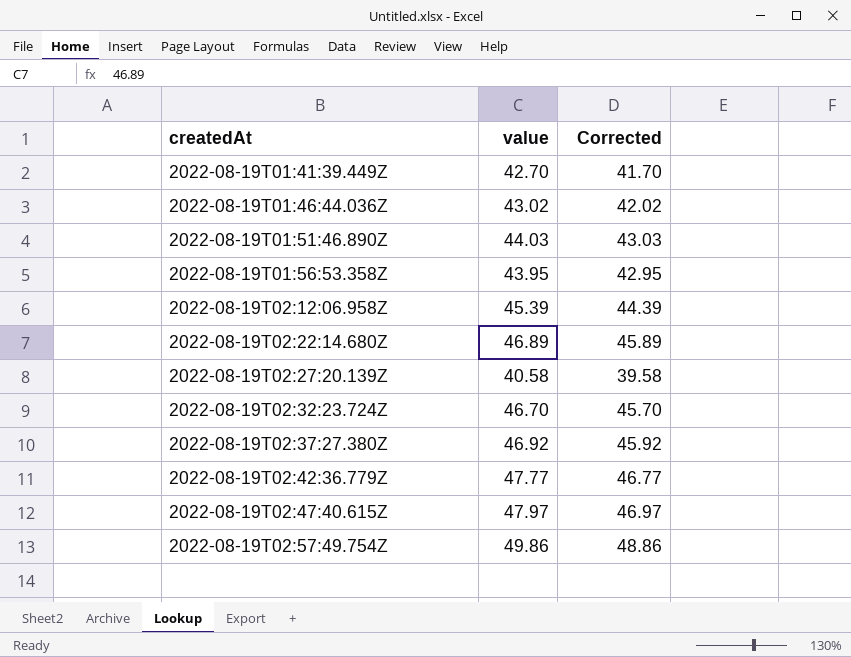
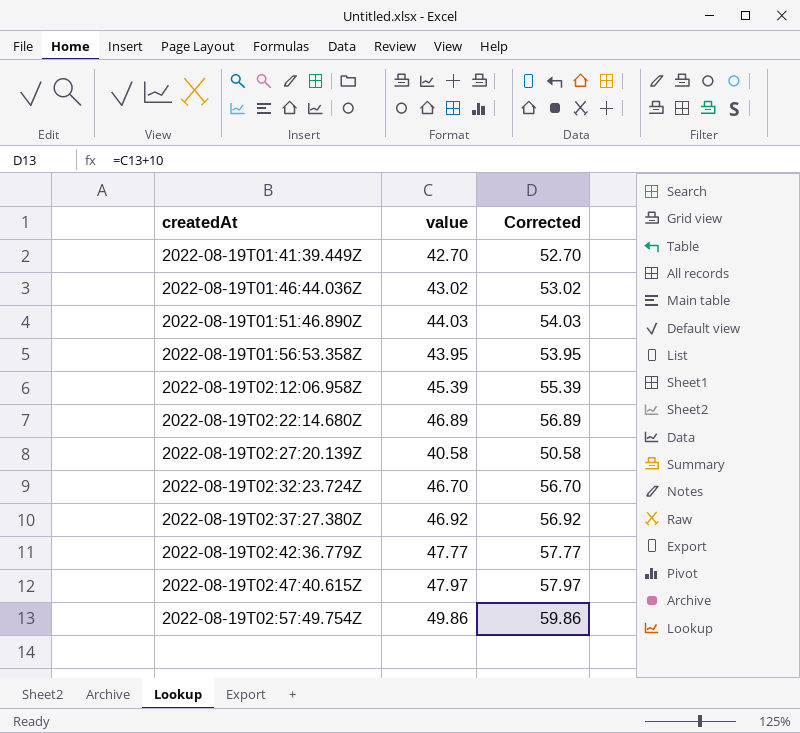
column Corrected | formula: [value] - 1 -> [value] + 10

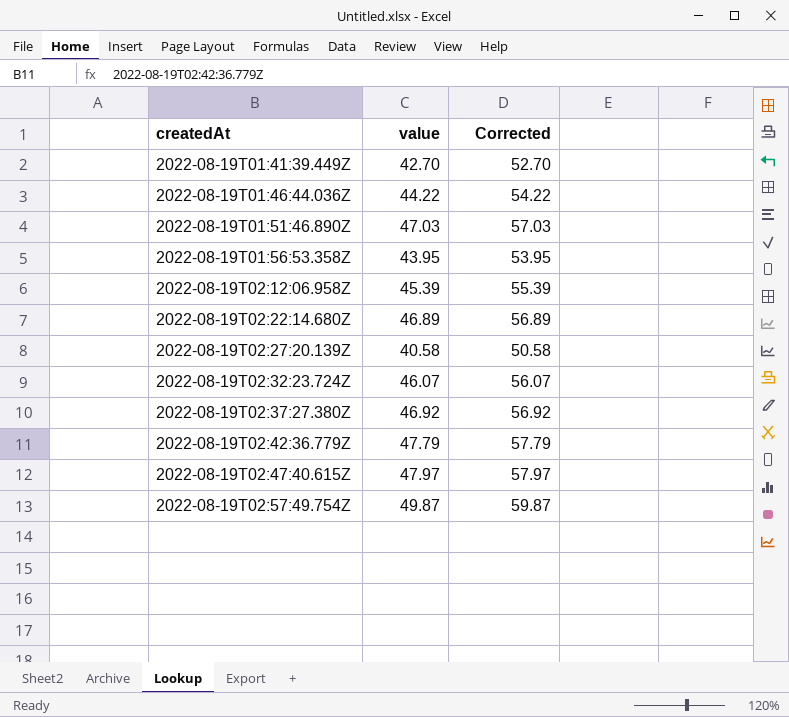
2022-08-19T01:46:44.036Z | value: 43.02 -> 44.22
2022-08-19T01:46:44.036Z | Corrected: 53.02 -> 54.22
2022-08-19T01:51:46.890Z | value: 44.03 -> 47.03
2022-08-19T01:51:46.890Z | Corrected: 54.03 -> 57.03
2022-08-19T02:32:23.724Z | value: 46.70 -> 46.07
2022-08-19T02:32:23.724Z | Corrected: 56.70 -> 56.07
2022-08-19T02:42:36.779Z | value: 47.77 -> 47.79
2022-08-19T02:42:36.779Z | Corrected: 57.77 -> 57.79
2022-08-19T02:57:49.754Z | value: 49.86 -> 49.87
2022-08-19T02:57:49.754Z | Corrected: 59.86 -> 59.87

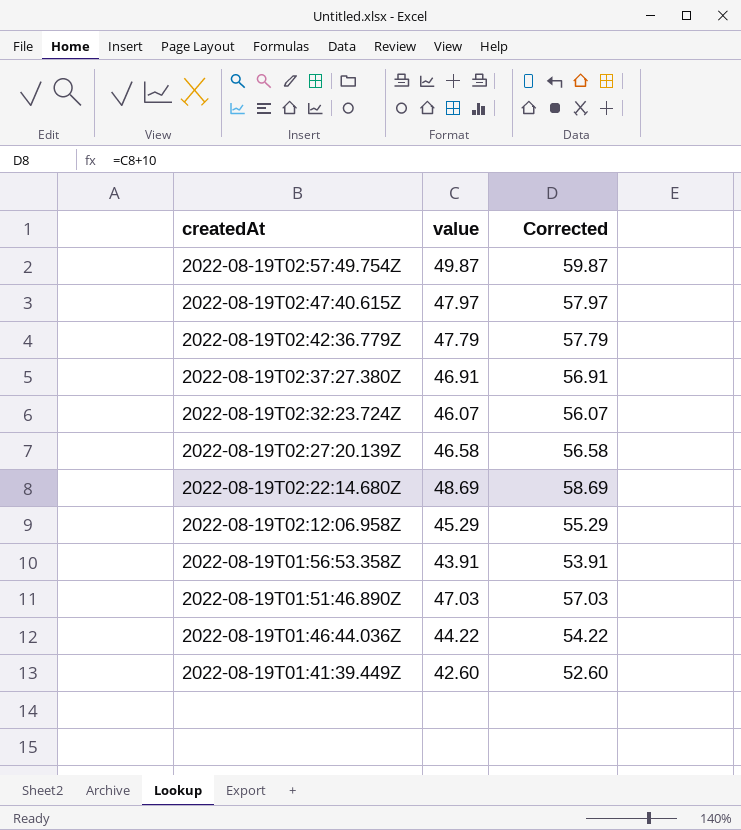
row order: createdAt ascending -> createdAt descending
2022-08-19T02:37:27.380Z | value: 46.92 -> 46.91
2022-08-19T02:37:27.380Z | Corrected: 56.92 -> 56.91
2022-08-19T02:27:20.139Z | value: 40.58 -> 46.58
2022-08-19T02:27:20.139Z | Corrected: 50.58 -> 56.58
2022-08-19T02:22:14.680Z | value: 46.89 -> 48.69
2022-08-19T02:22:14.680Z | Corrected: 56.89 -> 58.69
2022-08-19T02:12:06.958Z | value: 45.39 -> 45.29
2022-08-19T02:12:06.958Z | Corrected: 55.39 -> 55.29
2022-08-19T01:56:53.358Z | value: 43.95 -> 43.91
2022-08-19T01:56:53.358Z | Corrected: 53.95 -> 53.91
2022-08-19T01:41:39.449Z | value: 42.70 -> 42.60
2022-08-19T01:41:39.449Z | Corrected: 52.70 -> 52.60

